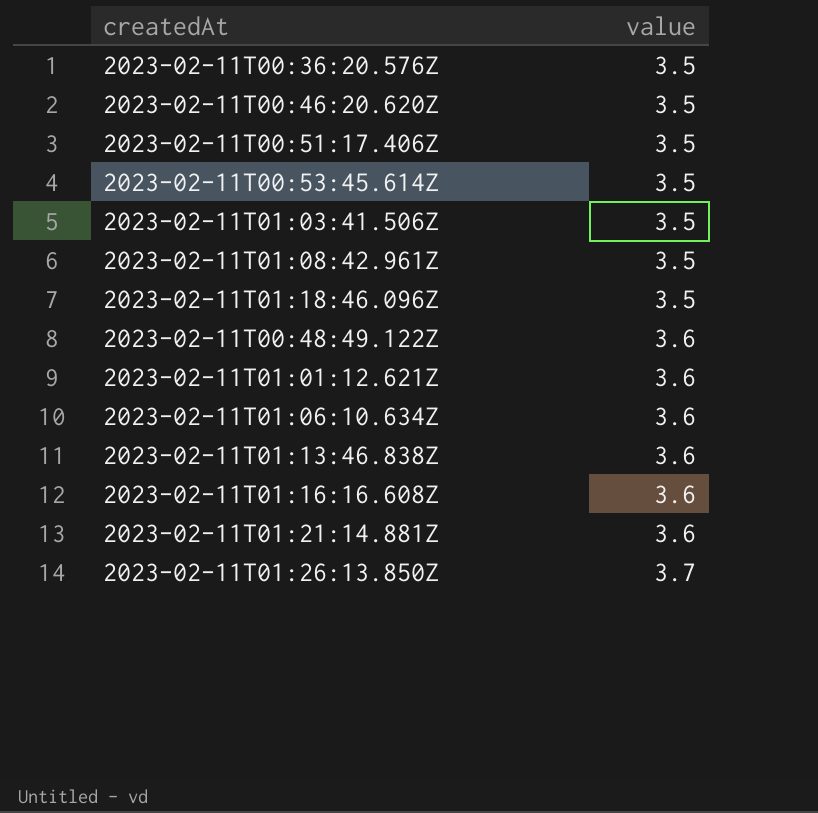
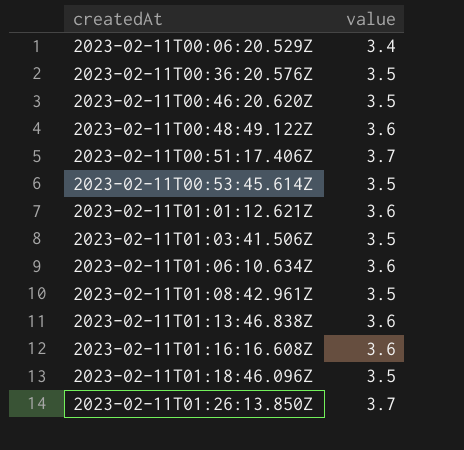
row order: value ascending -> createdAt ascending
row 2023-02-11T01:21:14.881Z: 3.6 -> none
row 2023-02-11T00:06:20.529Z: none -> 3.4
2023-02-11T00:51:17.406Z | value: 3.5 -> 3.7

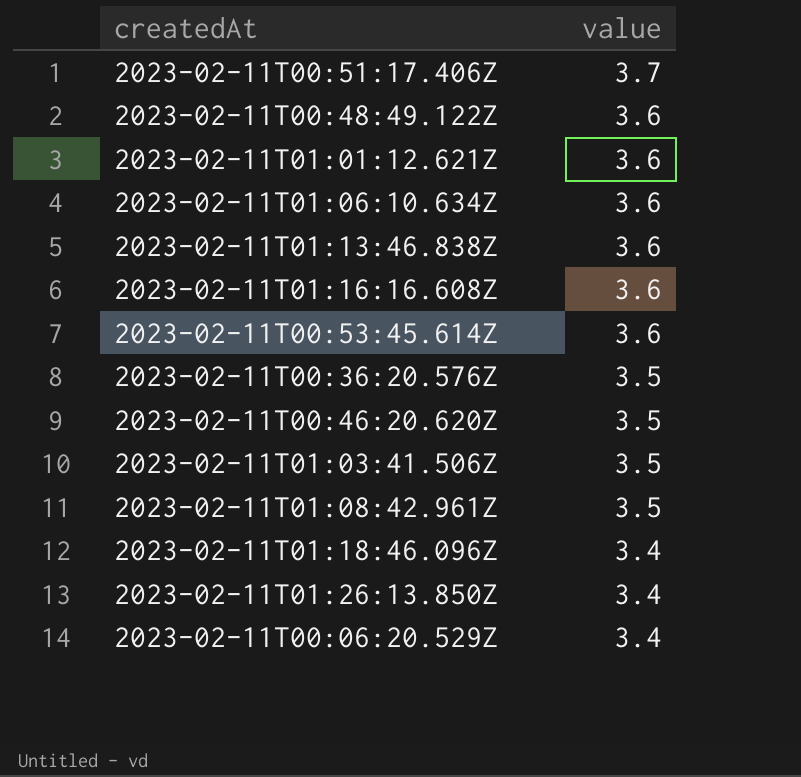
row order: createdAt ascending -> value descending
2023-02-11T00:53:45.614Z | value: 3.5 -> 3.6
2023-02-11T01:18:46.096Z | value: 3.5 -> 3.4
2023-02-11T01:26:13.850Z | value: 3.7 -> 3.4

